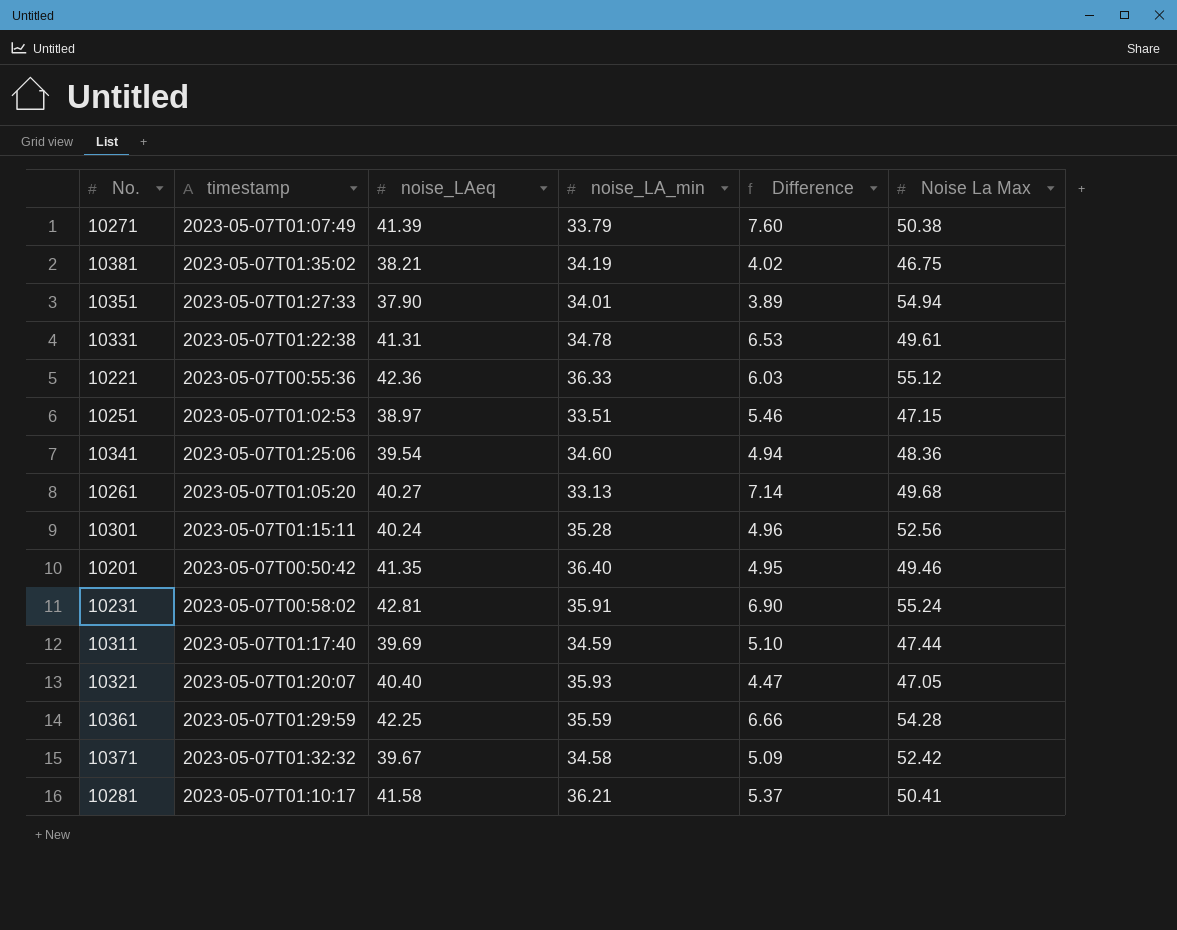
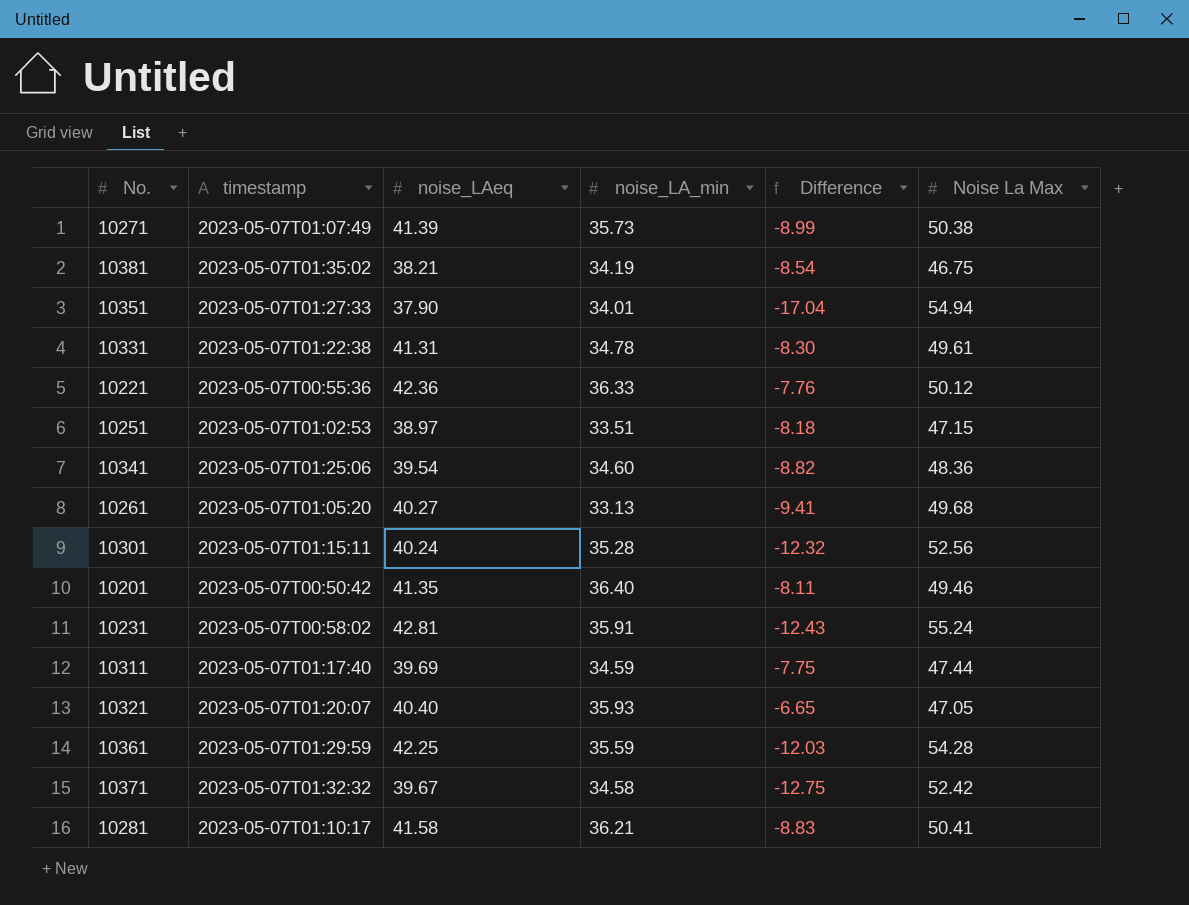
column Difference | formula: [noise_LAeq] - [noise_LA_min] -> [noise_LAeq] - [Noise La Max]
10271 | noise_LA_min: 33.79 -> 35.73
10221 | Noise La Max: 55.12 -> 50.12

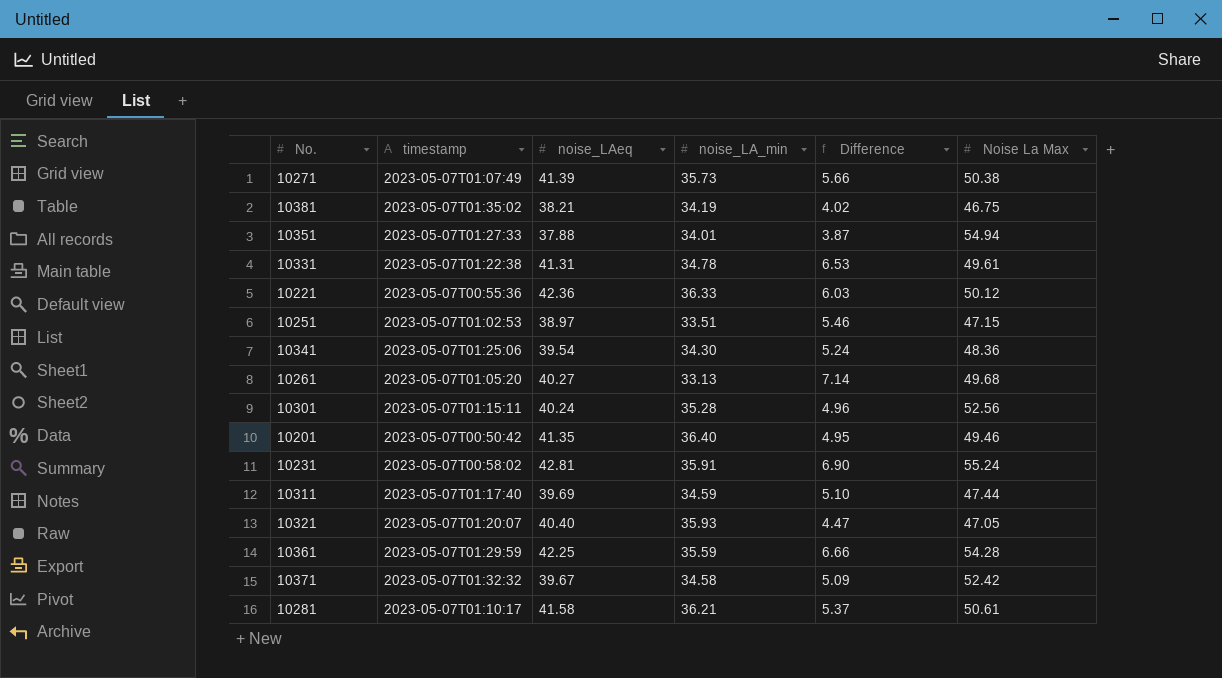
column Difference | formula: [noise_LAeq] - [Noise La Max] -> [noise_LAeq] - [noise_LA_min]
10351 | noise_LAeq: 37.90 -> 37.88
10341 | noise_LA_min: 34.60 -> 34.30
10281 | Noise La Max: 50.41 -> 50.61

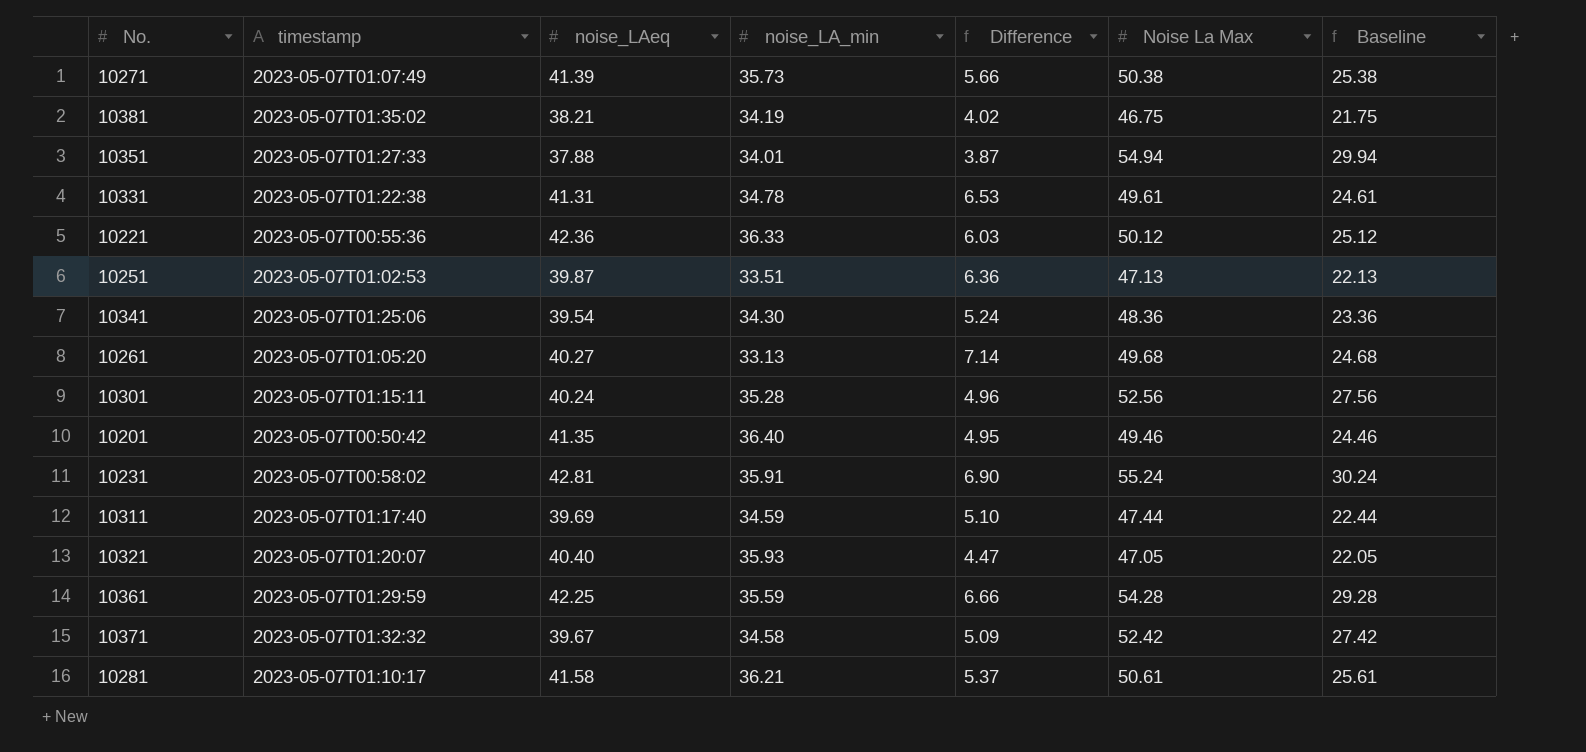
column Baseline | formula: none -> [Noise La Max] - 25
10251 | noise_LAeq: 38.97 -> 39.87
10251 | Difference: 5.46 -> 6.36
10251 | Noise La Max: 47.15 -> 47.13

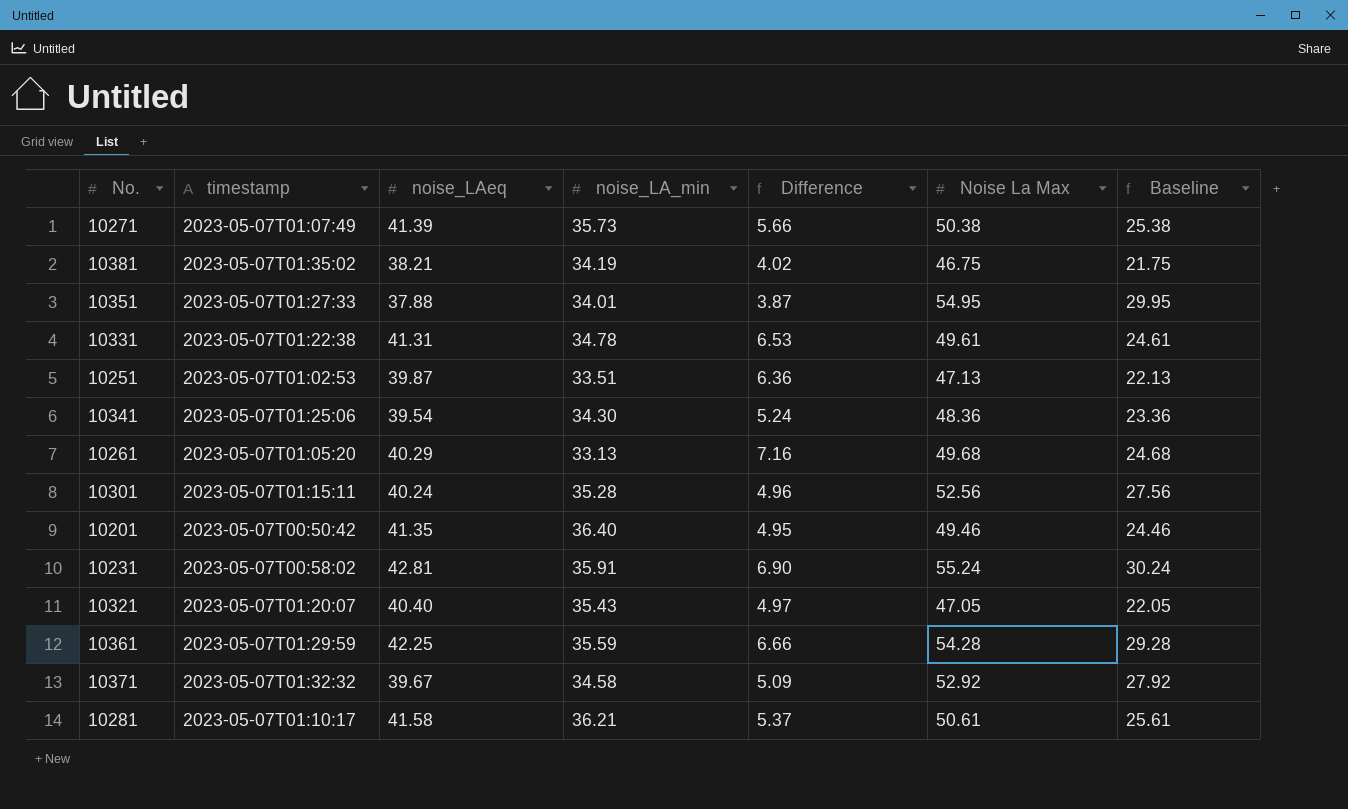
row 10221: 2023-05-07T00:55:36 | 42.36 | 36.33 | 6.03 | 50.12 | 25.12 -> none
row 10311: 2023-05-07T01:17:40 | 39.69 | 34.59 | 5.10 | 47.44 | 22.44 -> none
10351 | Noise La Max: 54.94 -> 54.95
10351 | Baseline: 29.94 -> 29.95
10261 | noise_LAeq: 40.27 -> 40.29
10261 | Difference: 7.14 -> 7.16
10321 | noise_LA_min: 35.93 -> 35.43
10321 | Difference: 4.47 -> 4.97
10371 | Noise La Max: 52.42 -> 52.92
10371 | Baseline: 27.42 -> 27.92

